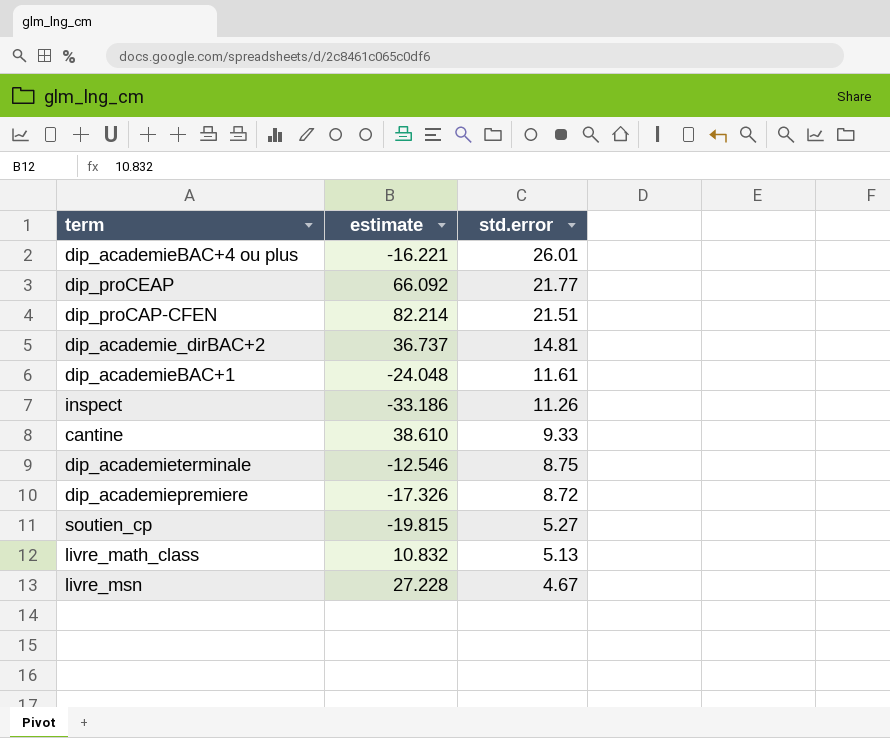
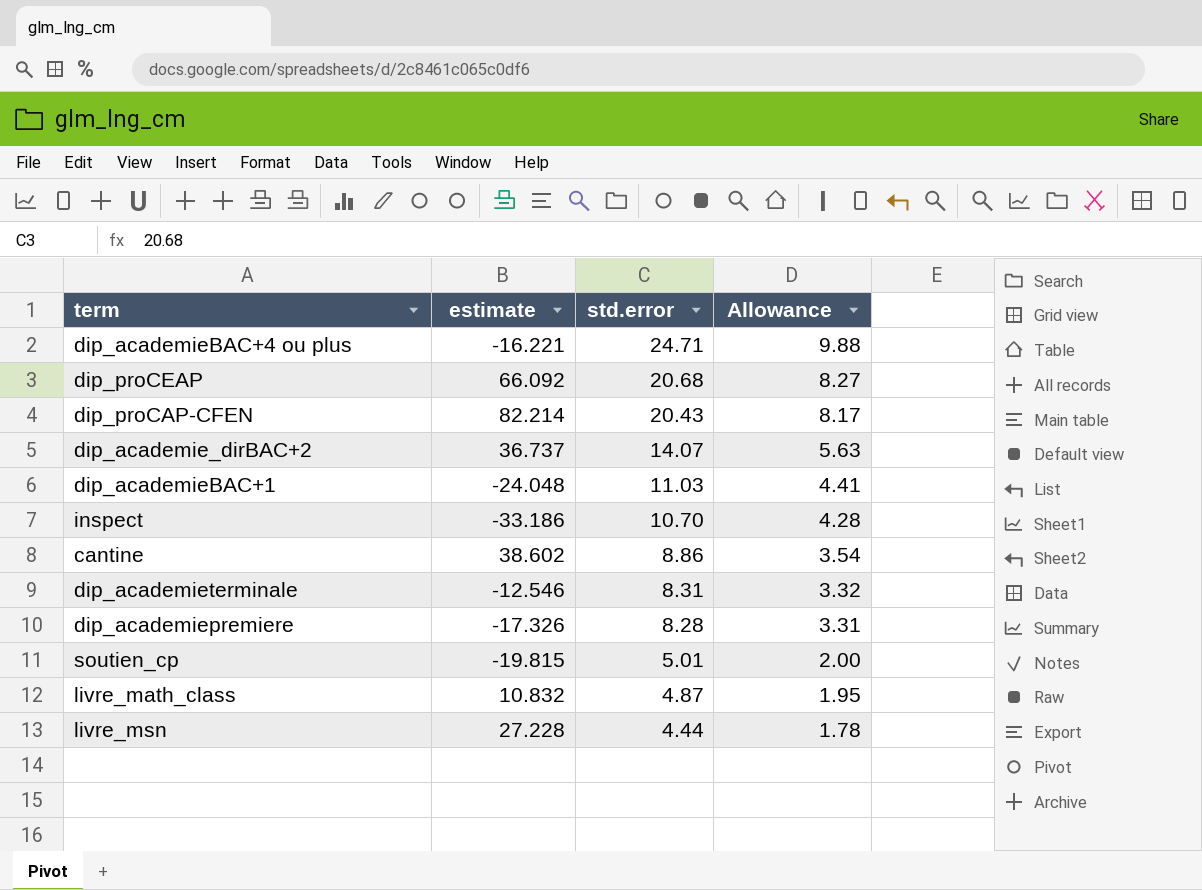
column Allowance | formula: none -> [std.error] * 0.4
dip_academieBAC+4 ou plus | std.error: 26.01 -> 24.71
dip_proCEAP | std.error: 21.77 -> 20.68
dip_proCAP-CFEN | std.error: 21.51 -> 20.43
dip_academie_dirBAC+2 | std.error: 14.81 -> 14.07
dip_academieBAC+1 | std.error: 11.61 -> 11.03
inspect | std.error: 11.26 -> 10.70
cantine | estimate: 38.610 -> 38.602
cantine | std.error: 9.33 -> 8.86
dip_academieterminale | std.error: 8.75 -> 8.31
dip_academiepremiere | std.error: 8.72 -> 8.28
soutien_cp | std.error: 5.27 -> 5.01
livre_math_class | std.error: 5.13 -> 4.87
livre_msn | std.error: 4.67 -> 4.44

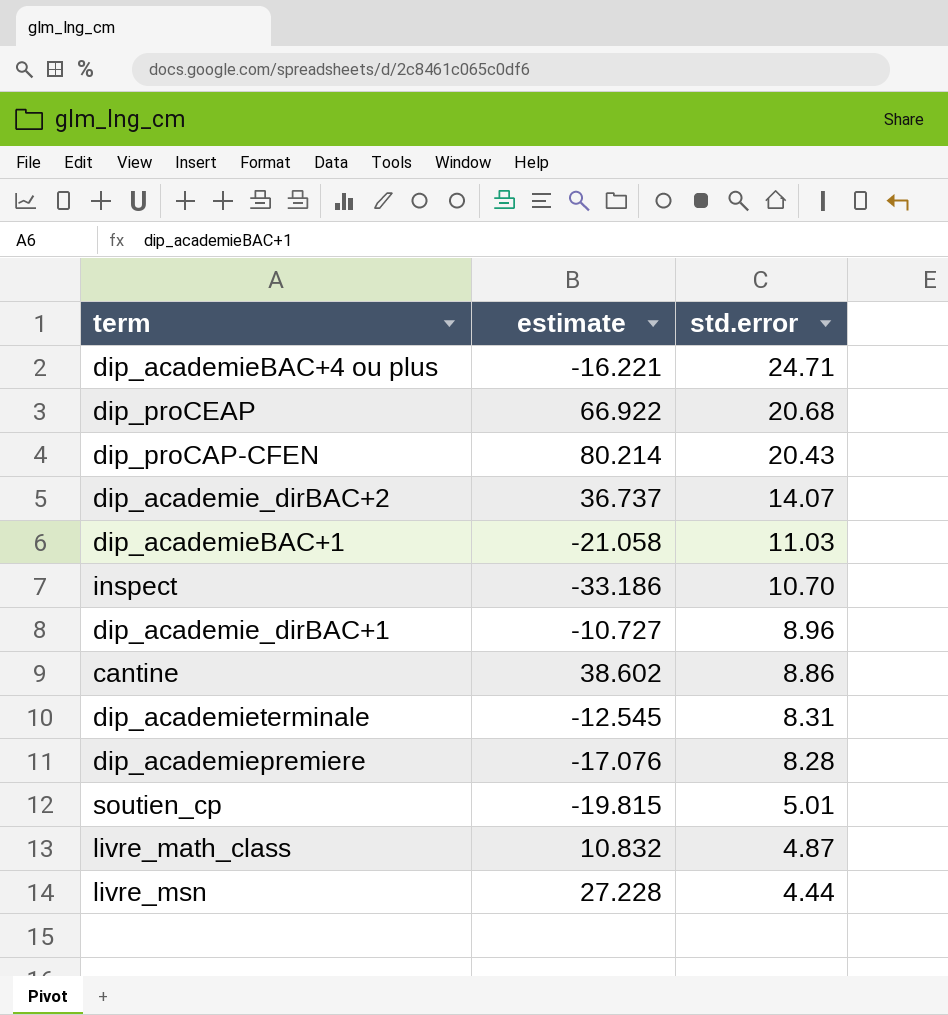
column Allowance | formula: [std.error] * 0.4 -> none
dip_proCEAP | estimate: 66.092 -> 66.922
dip_proCAP-CFEN | estimate: 82.214 -> 80.214
dip_academieBAC+1 | estimate: -24.048 -> -21.058
row dip_academie_dirBAC+1: none -> -10.727 | 8.96
dip_academieterminale | estimate: -12.546 -> -12.545
dip_academiepremiere | estimate: -17.326 -> -17.076

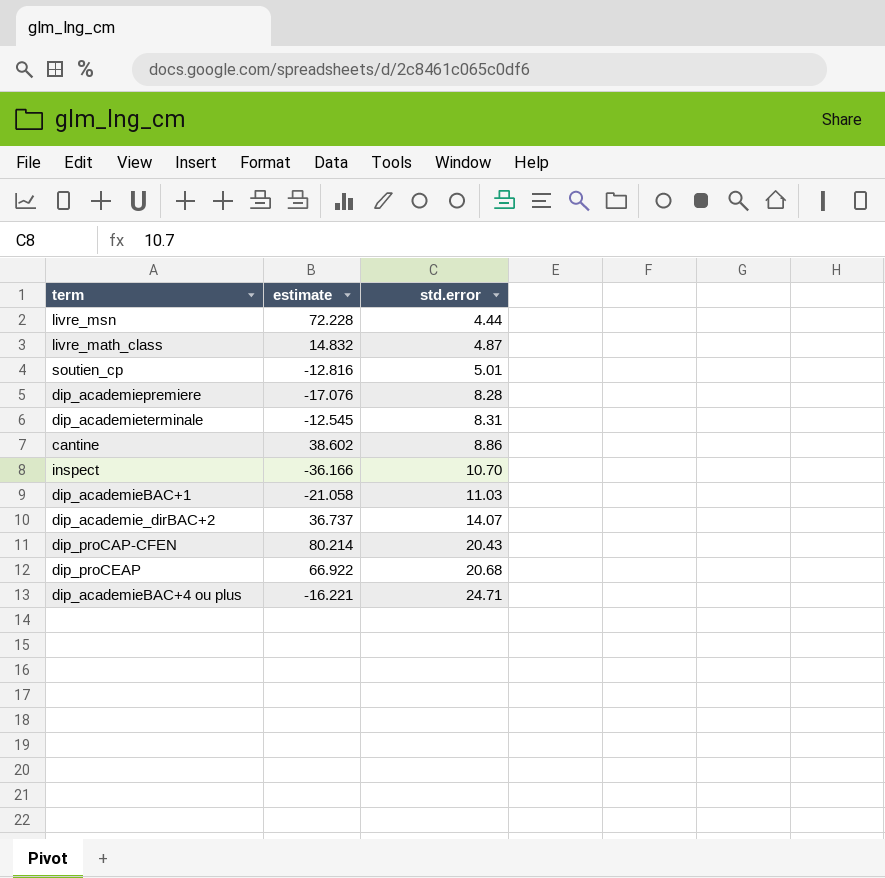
row order: std.error descending -> std.error ascending
row dip_academie_dirBAC+1: -10.727 | 8.96 -> none
livre_msn | estimate: 27.228 -> 72.228
livre_math_class | estimate: 10.832 -> 14.832
soutien_cp | estimate: -19.815 -> -12.816
inspect | estimate: -33.186 -> -36.166

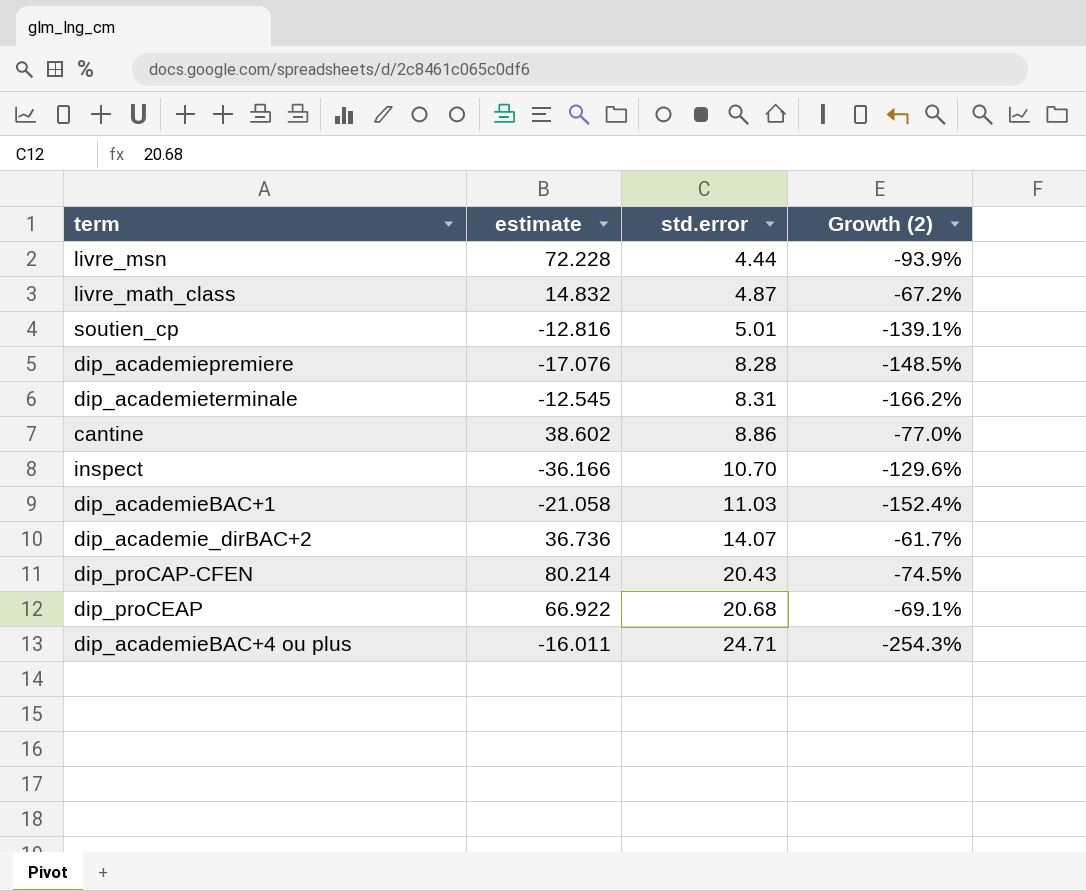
column Growth (2) | formula: none -> ([std.error] - [estimate]) / [estimate]
dip_academie_dirBAC+2 | estimate: 36.737 -> 36.736
dip_academieBAC+4 ou plus | estimate: -16.221 -> -16.011

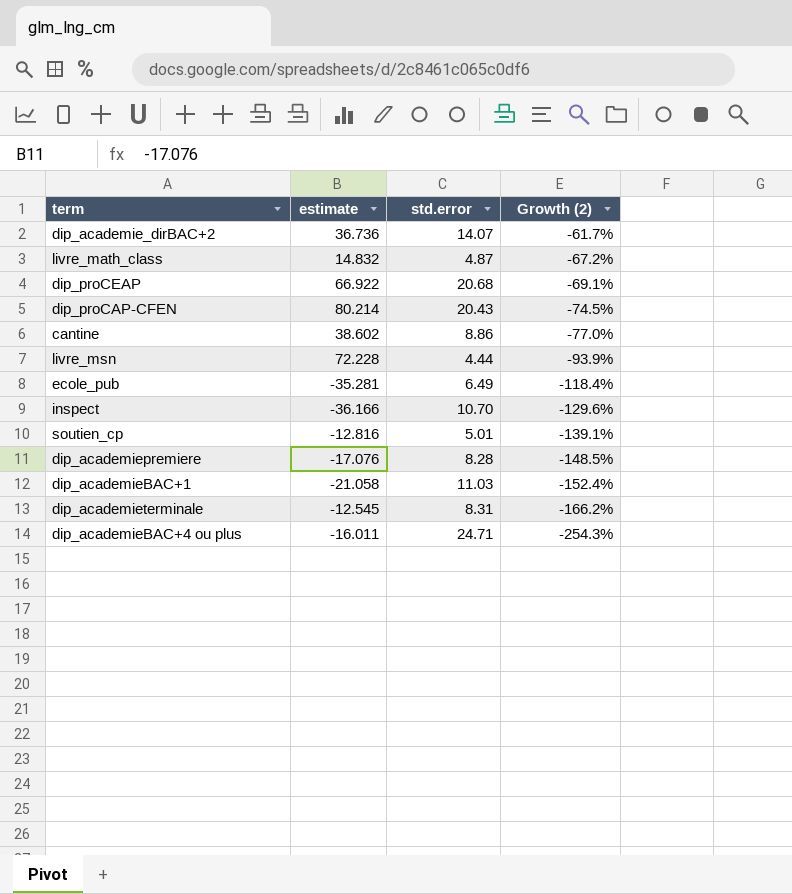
row order: std.error ascending -> Growth (2) descending
row ecole_pub: none -> -35.281 | 6.49 | -118.4%

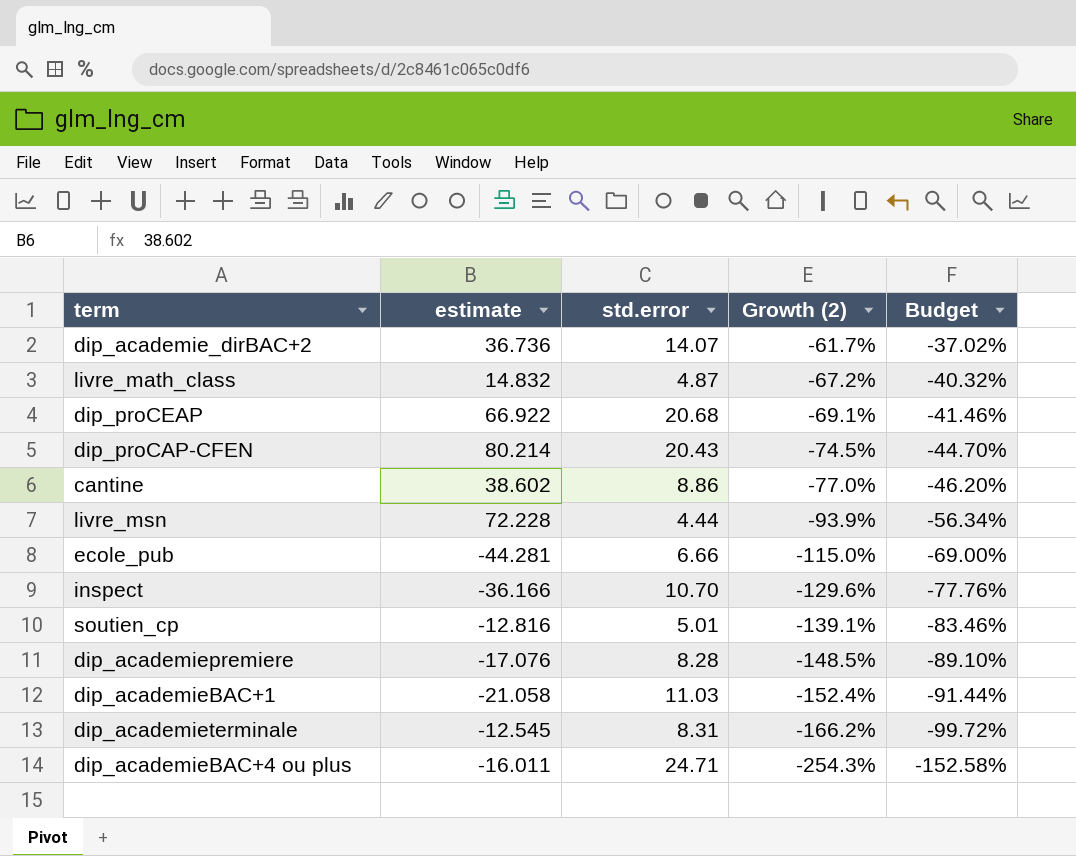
column Budget | formula: none -> [Growth (2)] * 0.6
ecole_pub | estimate: -35.281 -> -44.281
ecole_pub | std.error: 6.49 -> 6.66
ecole_pub | Growth (2): -118.4% -> -115.0%

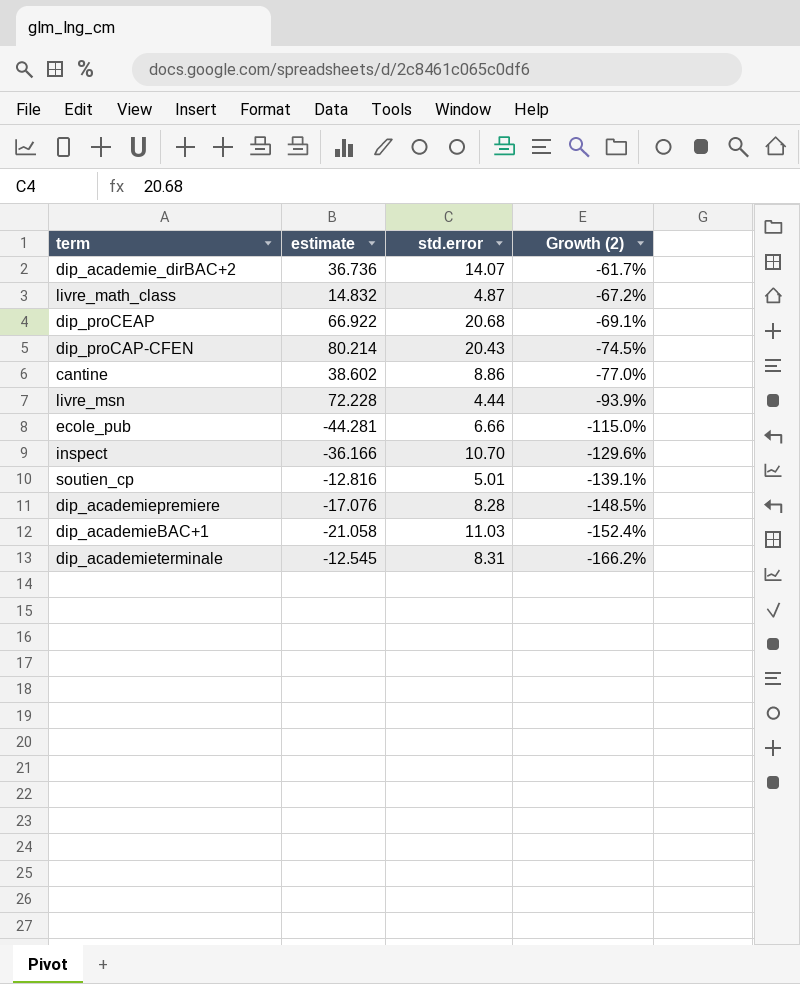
column Budget | formula: [Growth (2)] * 0.6 -> none
row dip_academieBAC+4 ou plus: -16.011 | 24.71 | -254.3% | -152.58% -> none

